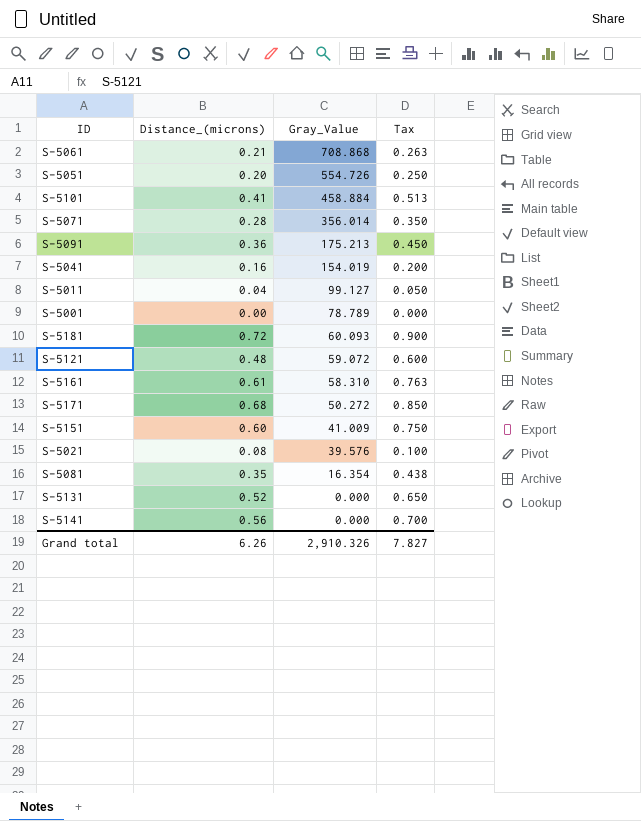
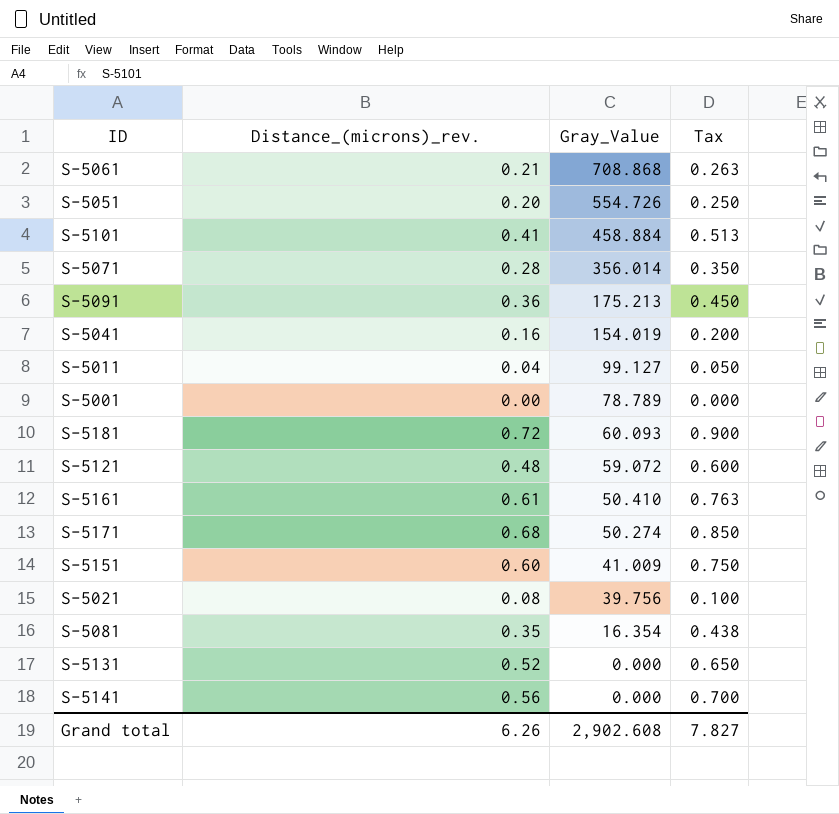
column name: Distance_(microns) -> Distance_(microns)_rev.
S-5161 | Gray_Value: 58.310 -> 50.410
S-5171 | Gray_Value: 50.272 -> 50.274
S-5021 | Gray_Value: 39.576 -> 39.756
Grand total | Gray_Value: 2,910.326 -> 2,902.608

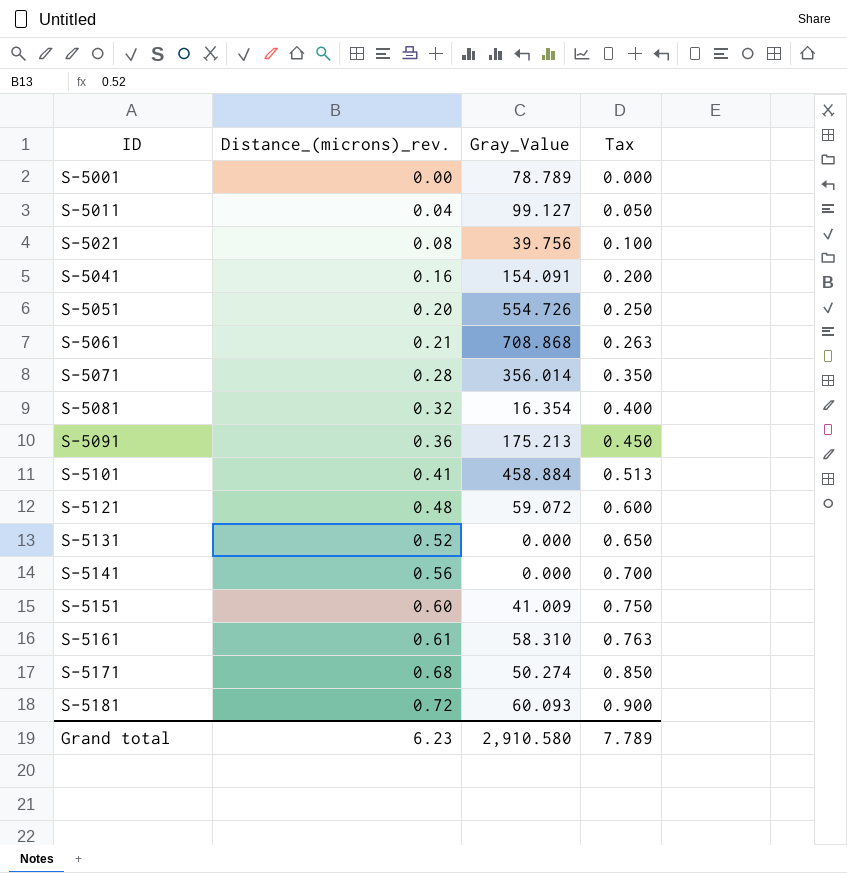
row order: Gray_Value descending -> ID ascending
S-5041 | Gray_Value: 154.019 -> 154.091
S-5081 | Distance_(microns)_rev.: 0.35 -> 0.32
S-5081 | Tax: 0.438 -> 0.400
S-5161 | Gray_Value: 50.410 -> 58.310
Grand total | Distance_(microns)_rev.: 6.26 -> 6.23
Grand total | Gray_Value: 2,902.608 -> 2,910.580
Grand total | Tax: 7.827 -> 7.789

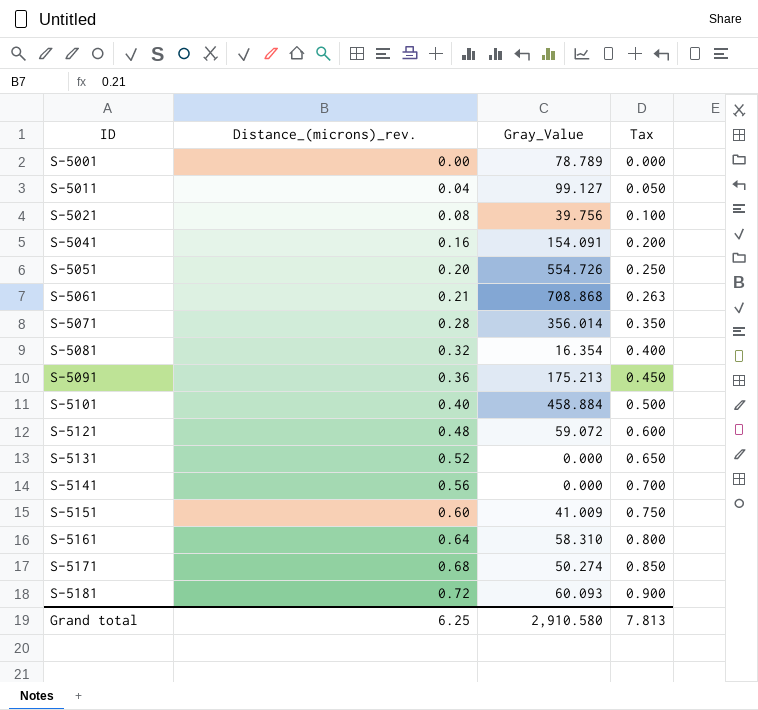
S-5101 | Distance_(microns)_rev.: 0.41 -> 0.40
S-5101 | Tax: 0.513 -> 0.500
S-5161 | Distance_(microns)_rev.: 0.61 -> 0.64
S-5161 | Tax: 0.763 -> 0.800
Grand total | Distance_(microns)_rev.: 6.23 -> 6.25
Grand total | Tax: 7.789 -> 7.813

